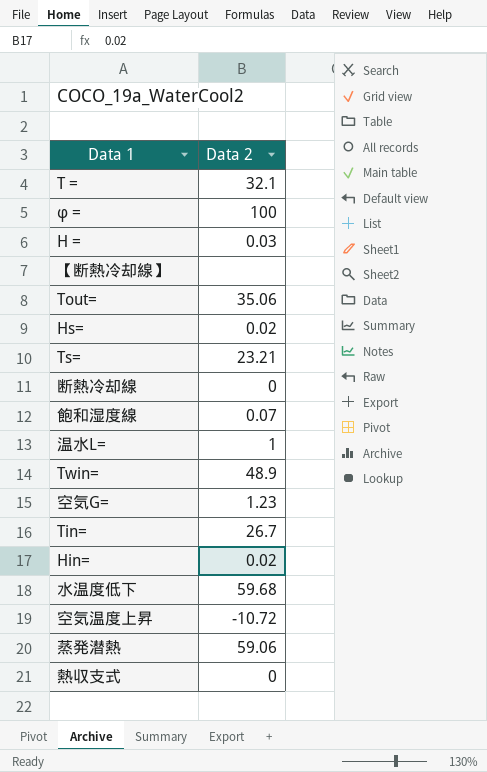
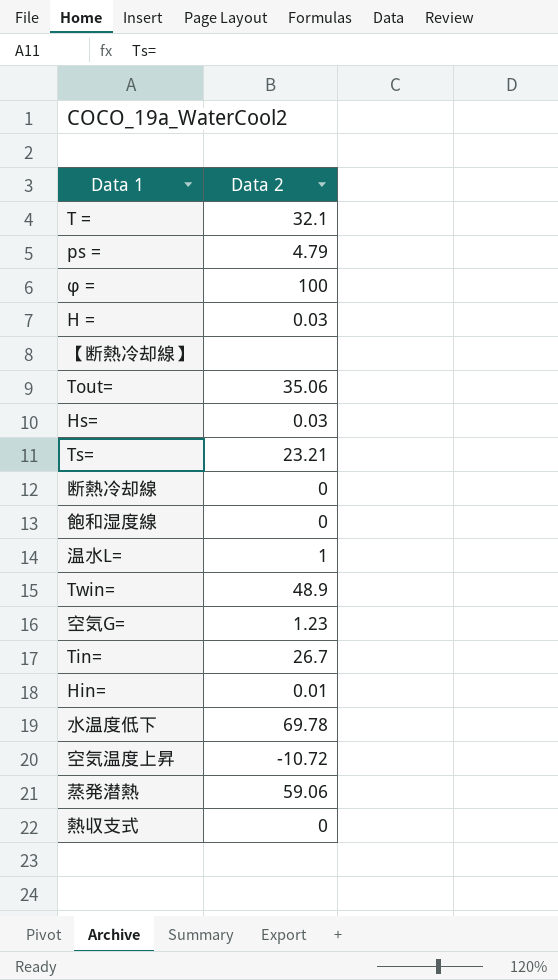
row ps =: none -> 4.79
Hs= | Data 2: 0.02 -> 0.03
飽和湿度線 | Data 2: 0.07 -> 0
Hin= | Data 2: 0.02 -> 0.01
水温度低下 | Data 2: 59.68 -> 69.78

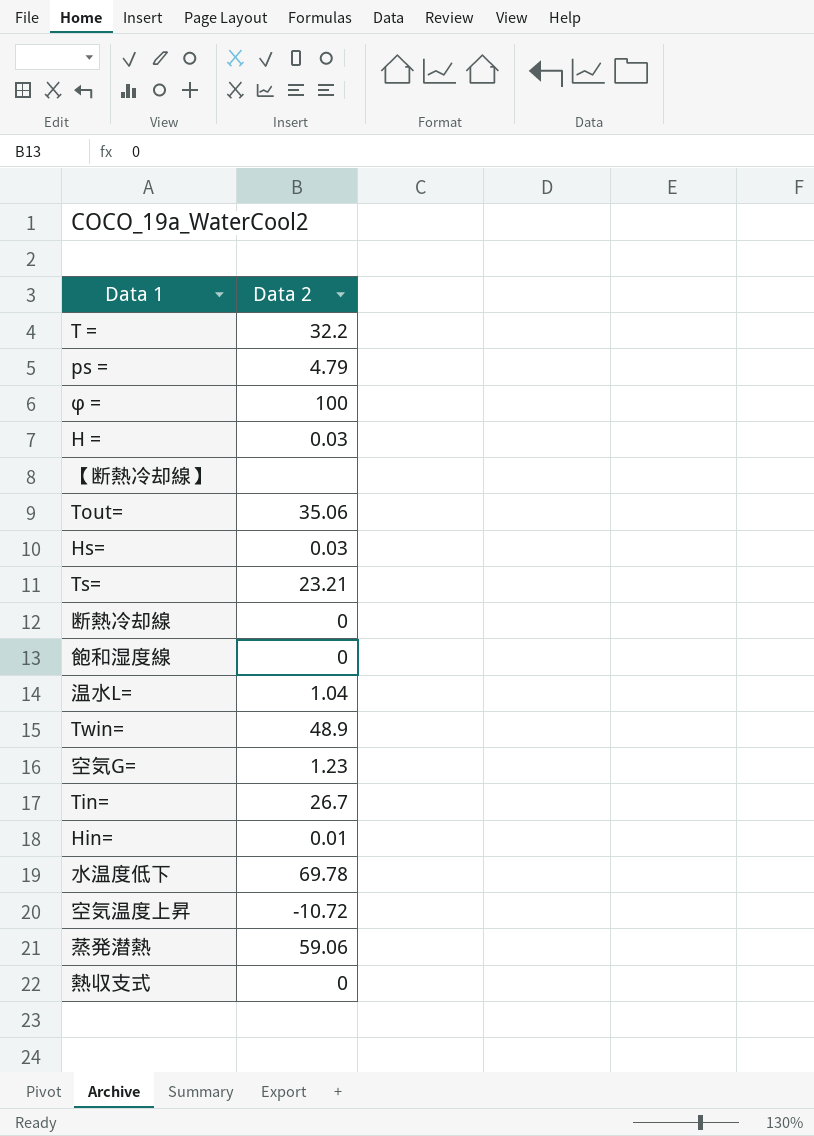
T = | Data 2: 32.1 -> 32.2
温水L= | Data 2: 1 -> 1.04

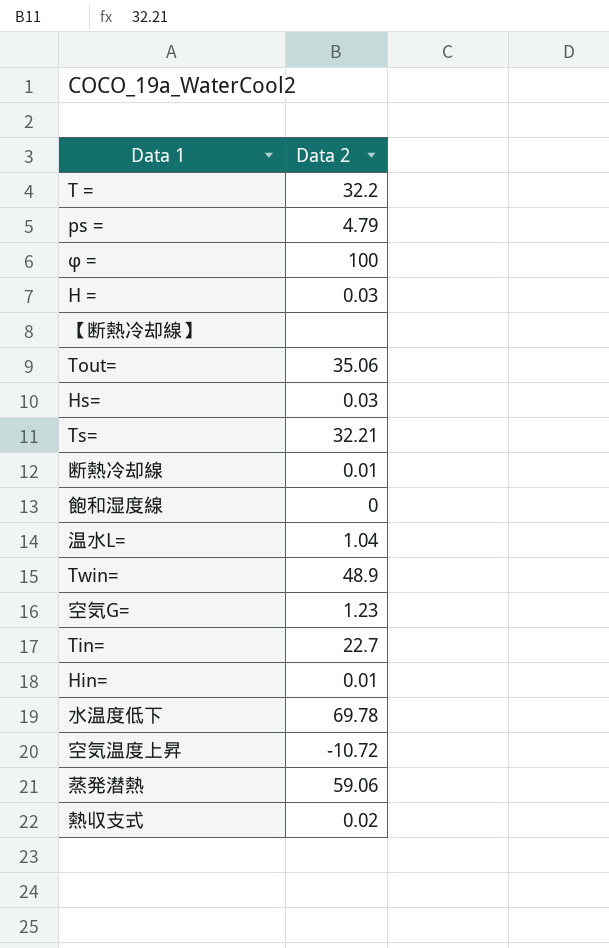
Ts= | Data 2: 23.21 -> 32.21
断熱冷却線 | Data 2: 0 -> 0.01
Tin= | Data 2: 26.7 -> 22.7
熱収支式 | Data 2: 0 -> 0.02

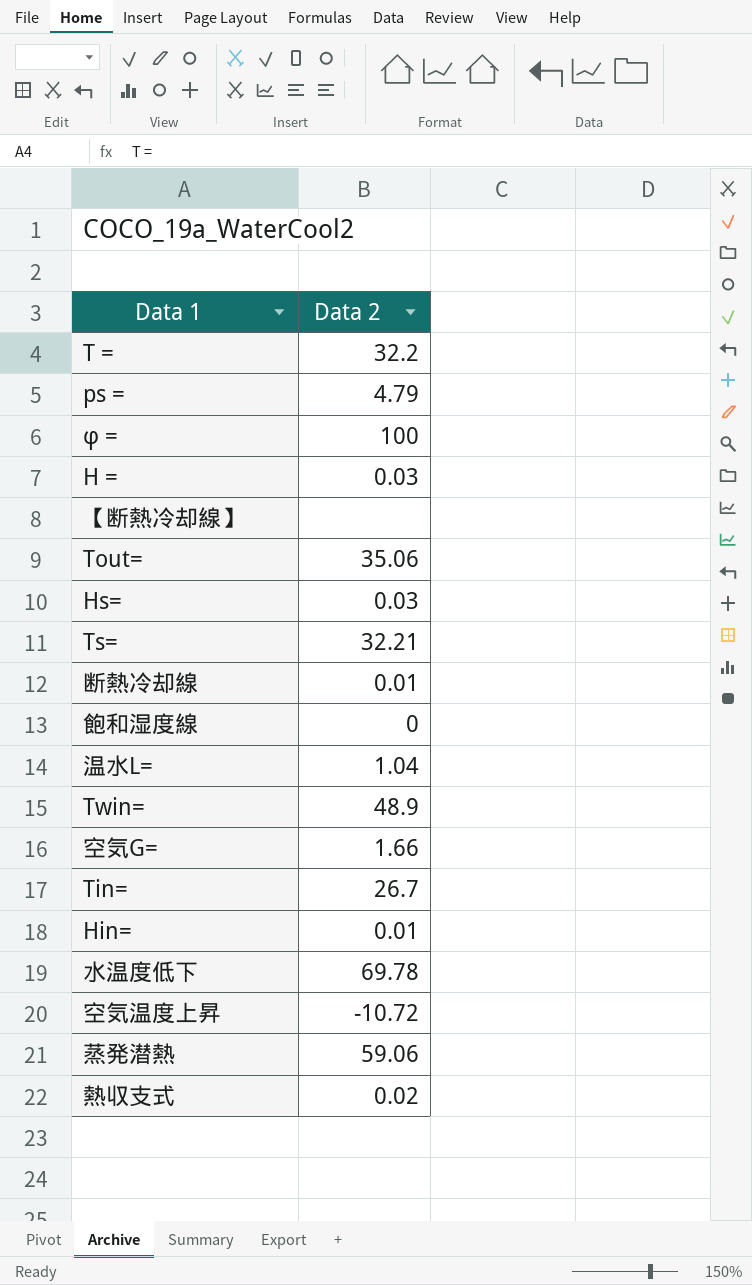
空気G= | Data 2: 1.23 -> 1.66
Tin= | Data 2: 22.7 -> 26.7

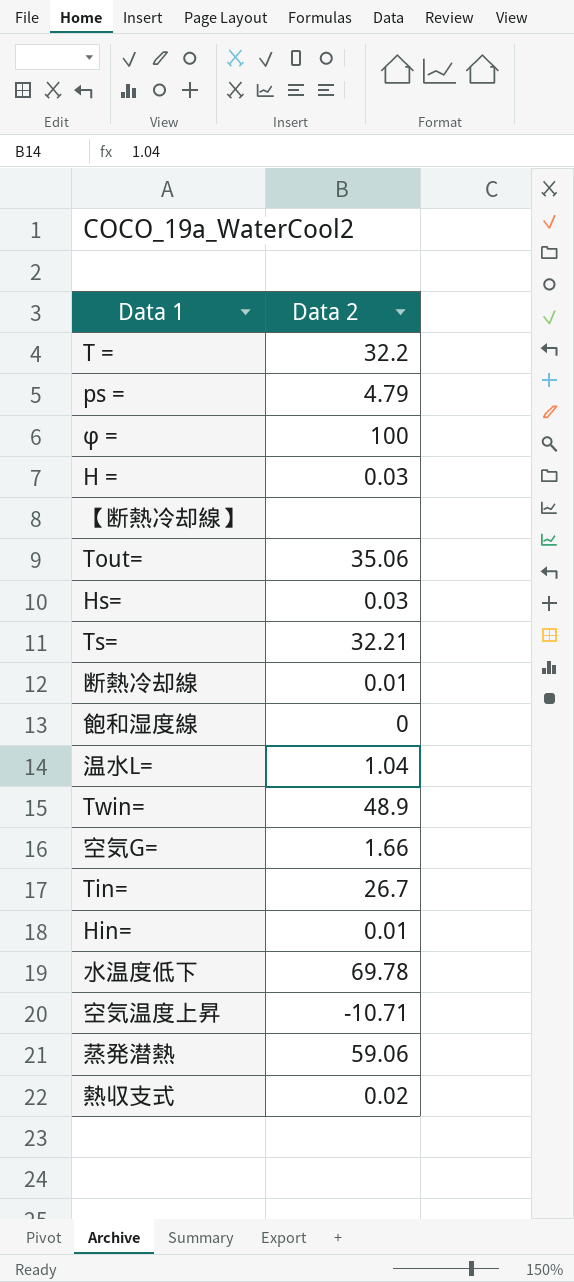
空気温度上昇 | Data 2: -10.72 -> -10.71

